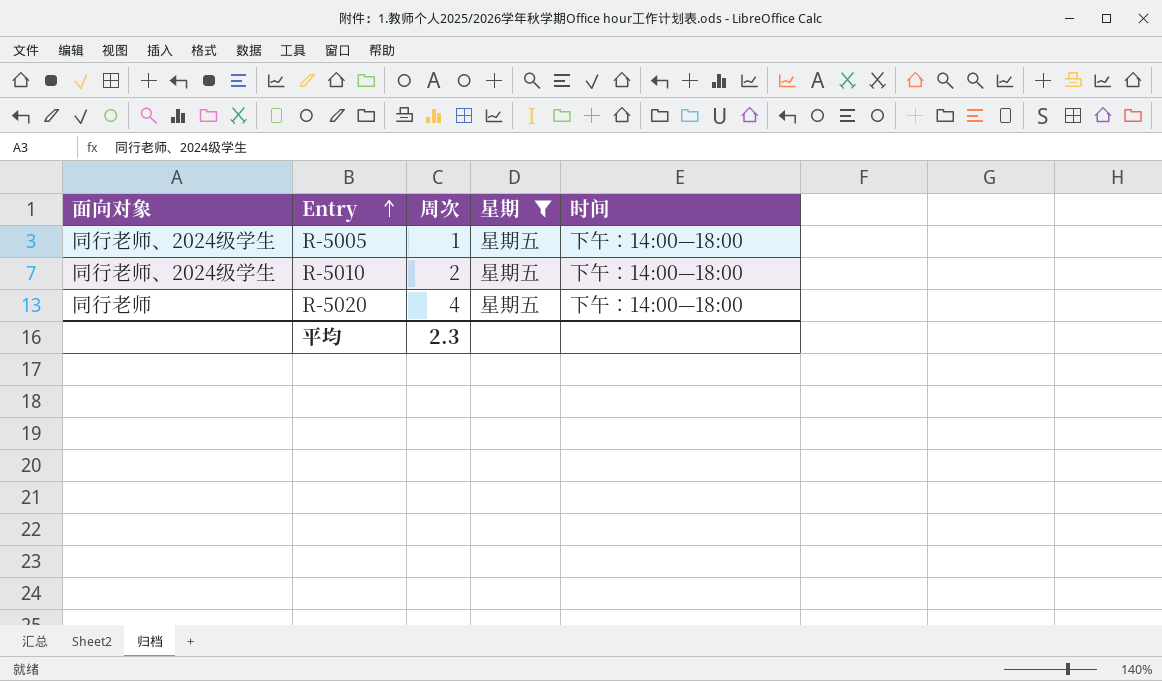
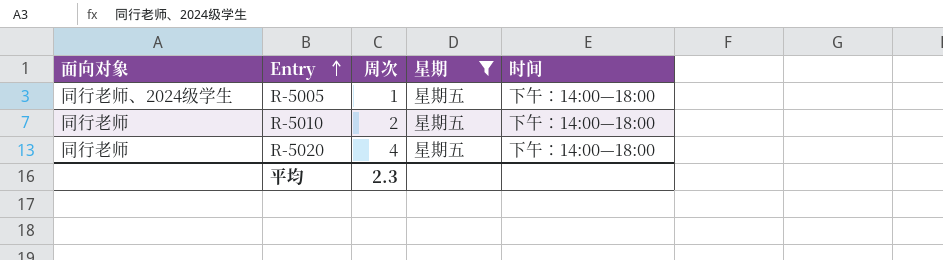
R-5010 | 面向对象: 同行老师、2024级学生 -> 同行老师

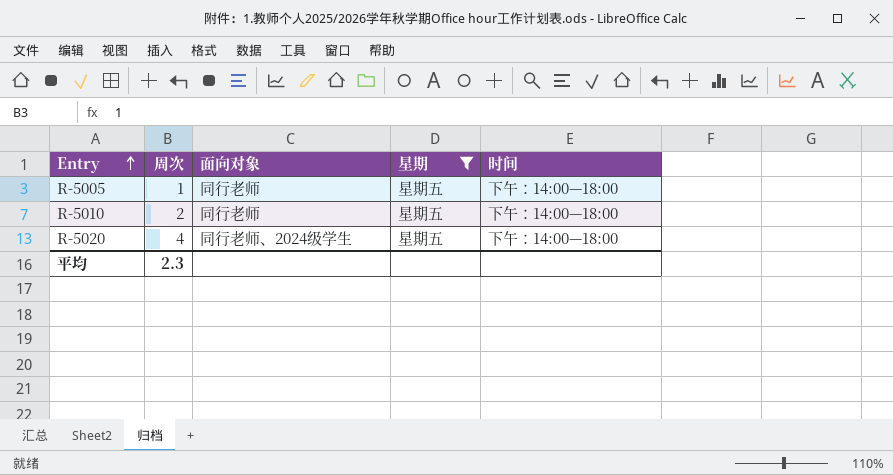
column 面向对象 | position: 1 -> 3
R-5005 | 面向对象: 同行老师、2024级学生 -> 同行老师
R-5020 | 面向对象: 同行老师 -> 同行老师、2024级学生

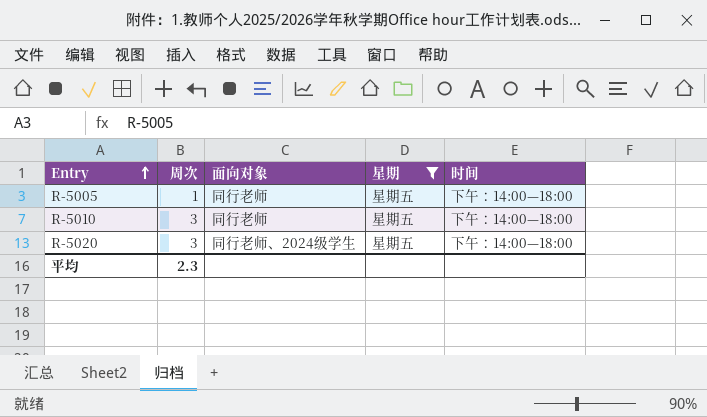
R-5010 | 周次: 2 -> 3
R-5020 | 周次: 4 -> 3

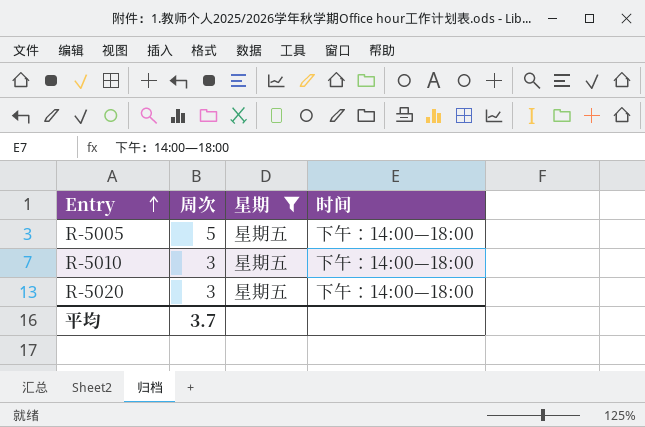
column 面向对象 | position: 3 -> none
R-5005 | 周次: 1 -> 5
平均 | 周次: 2.3 -> 3.7

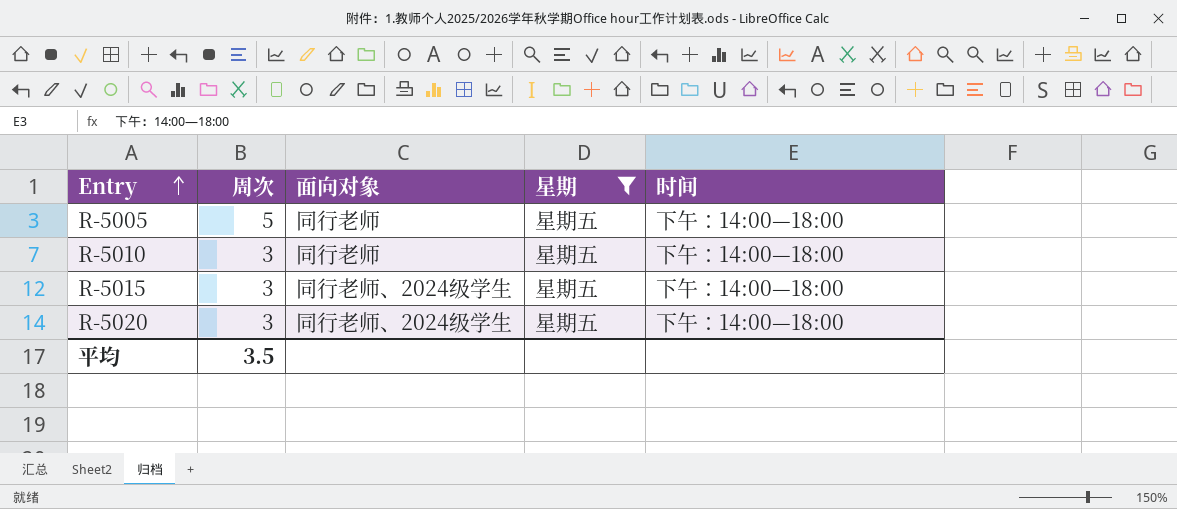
column 面向对象 | position: none -> 3
row R-5015: none -> 3 | 同行老师、2024级学生 | 星期五 | 下午：14:00—18:00
平均 | 周次: 3.7 -> 3.5

